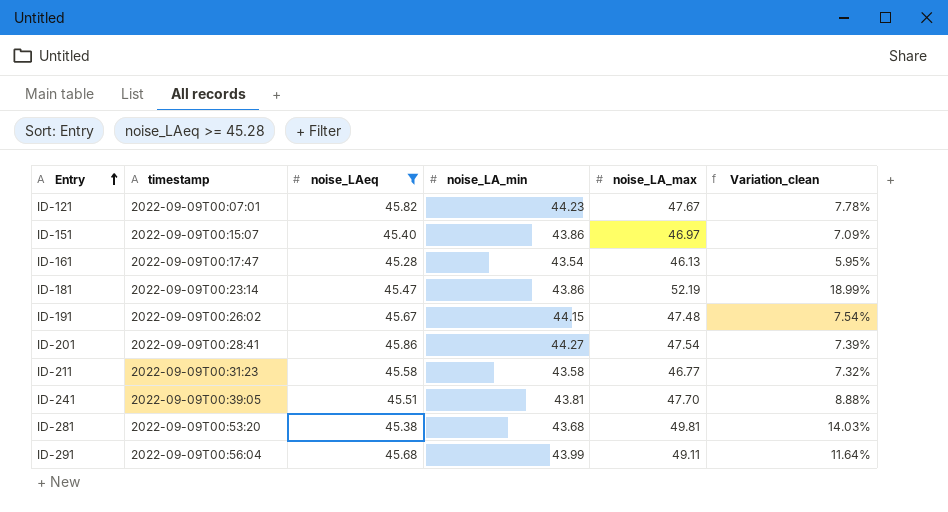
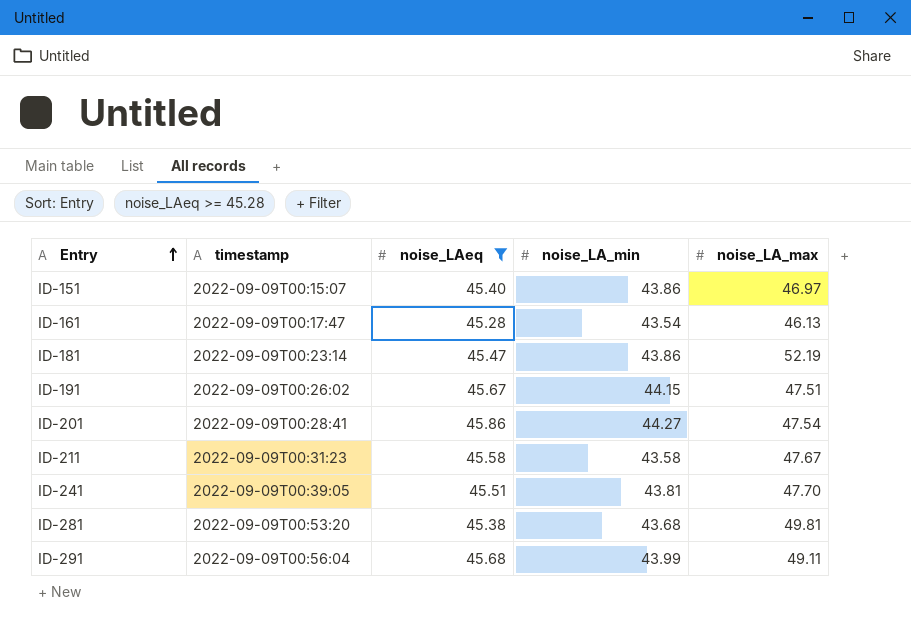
column Variation_clean | formula: ([noise_LA_max] - [noise_LA_min]) / [noise_LA_min] -> none
row ID-121: 2022-09-09T00:07:01 | 45.82 | 44.23 | 47.67 | 7.78% -> none
ID-191 | noise_LA_max: 47.48 -> 47.51
ID-211 | noise_LA_max: 46.77 -> 47.67

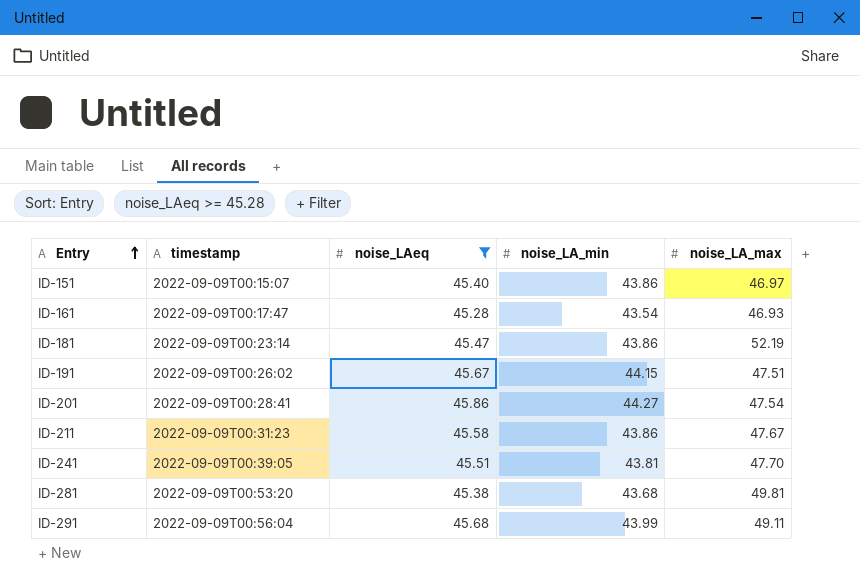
ID-161 | noise_LA_max: 46.13 -> 46.93
ID-211 | noise_LA_min: 43.58 -> 43.86

